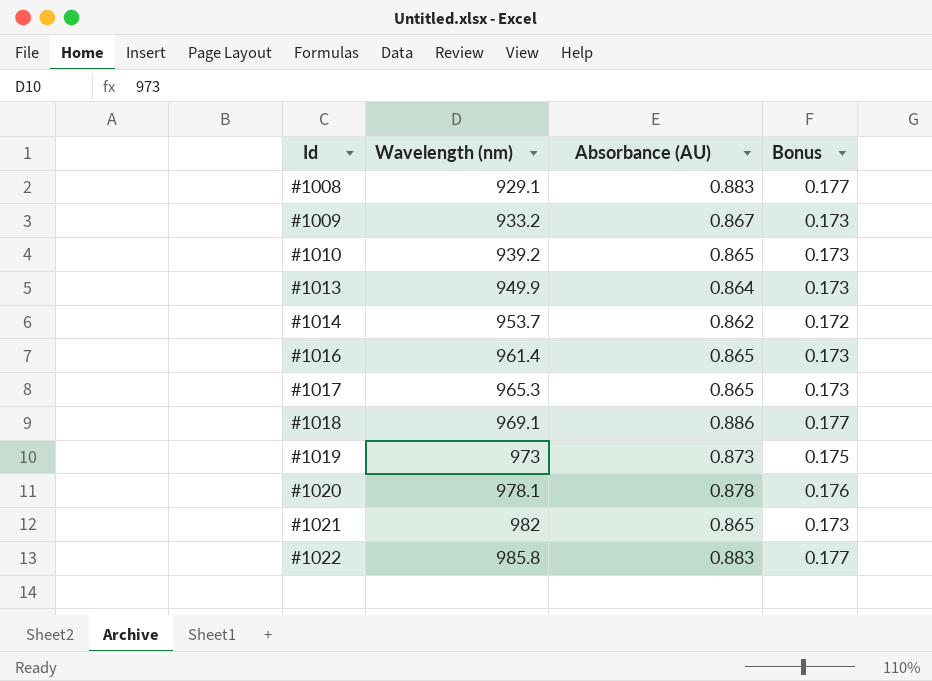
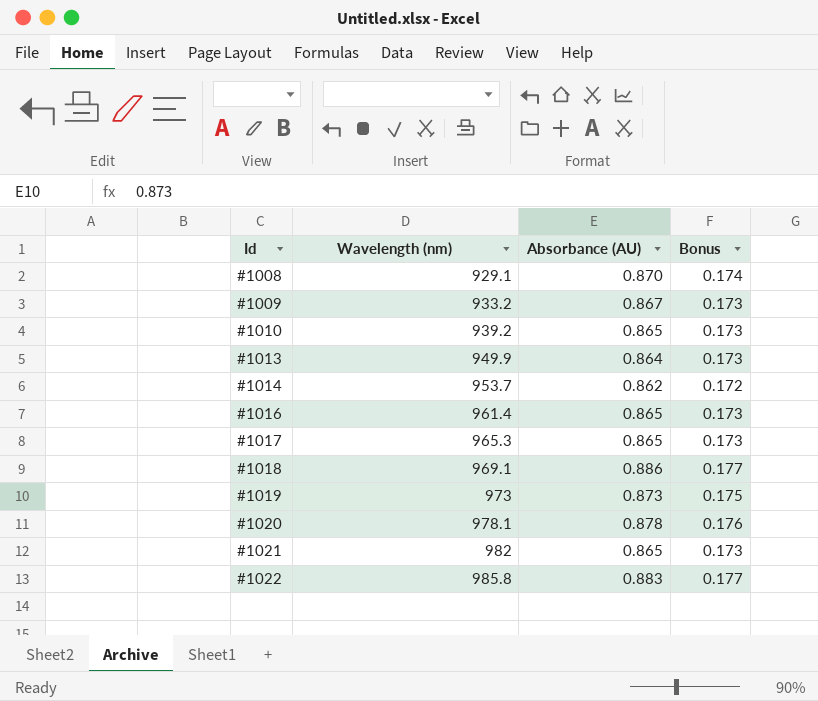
#1008 | Absorbance (AU): 0.883 -> 0.870
#1008 | Bonus: 0.177 -> 0.174

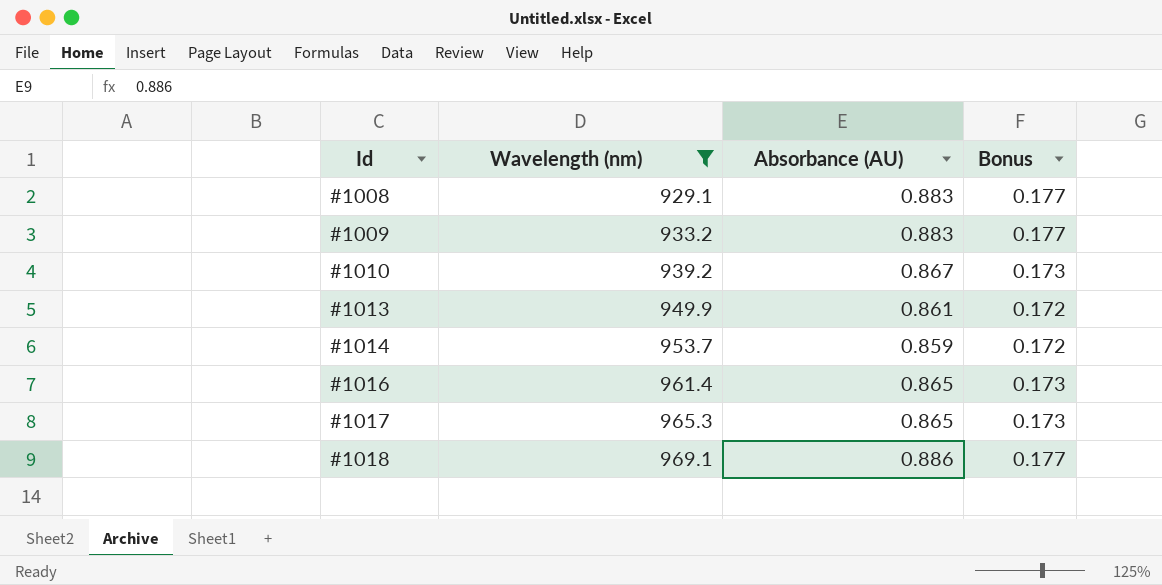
filter: none -> Wavelength (nm) <= 969.1
#1008 | Absorbance (AU): 0.870 -> 0.883
#1008 | Bonus: 0.174 -> 0.177
#1009 | Absorbance (AU): 0.867 -> 0.883
#1009 | Bonus: 0.173 -> 0.177
#1010 | Absorbance (AU): 0.865 -> 0.867
#1013 | Absorbance (AU): 0.864 -> 0.861
#1013 | Bonus: 0.173 -> 0.172
#1014 | Absorbance (AU): 0.862 -> 0.859

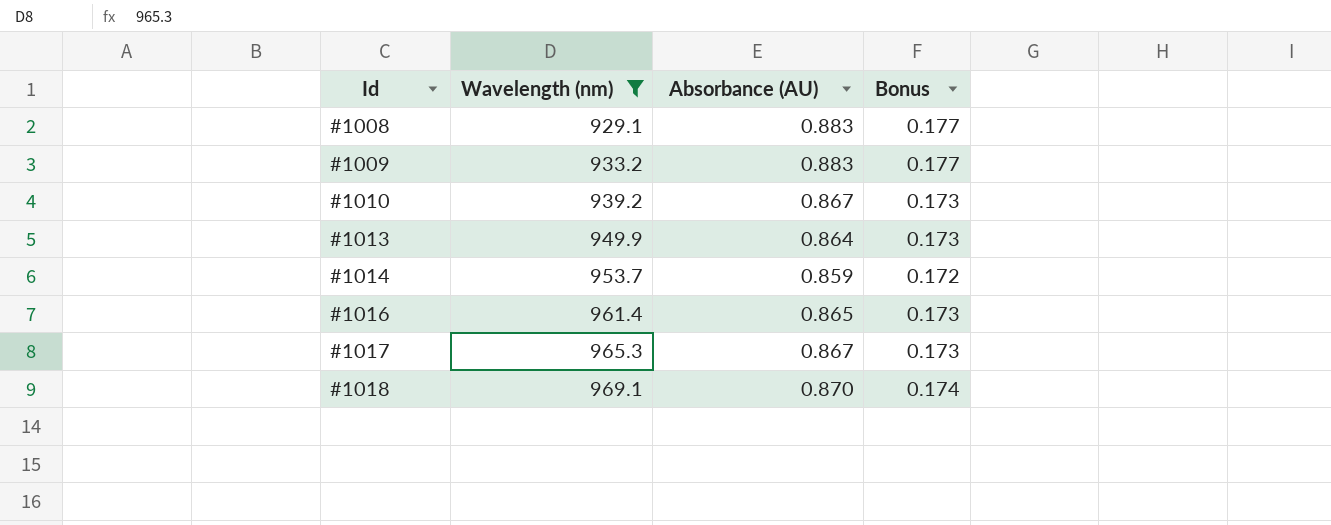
#1013 | Absorbance (AU): 0.861 -> 0.864
#1013 | Bonus: 0.172 -> 0.173
#1017 | Absorbance (AU): 0.865 -> 0.867
#1018 | Absorbance (AU): 0.886 -> 0.870
#1018 | Bonus: 0.177 -> 0.174

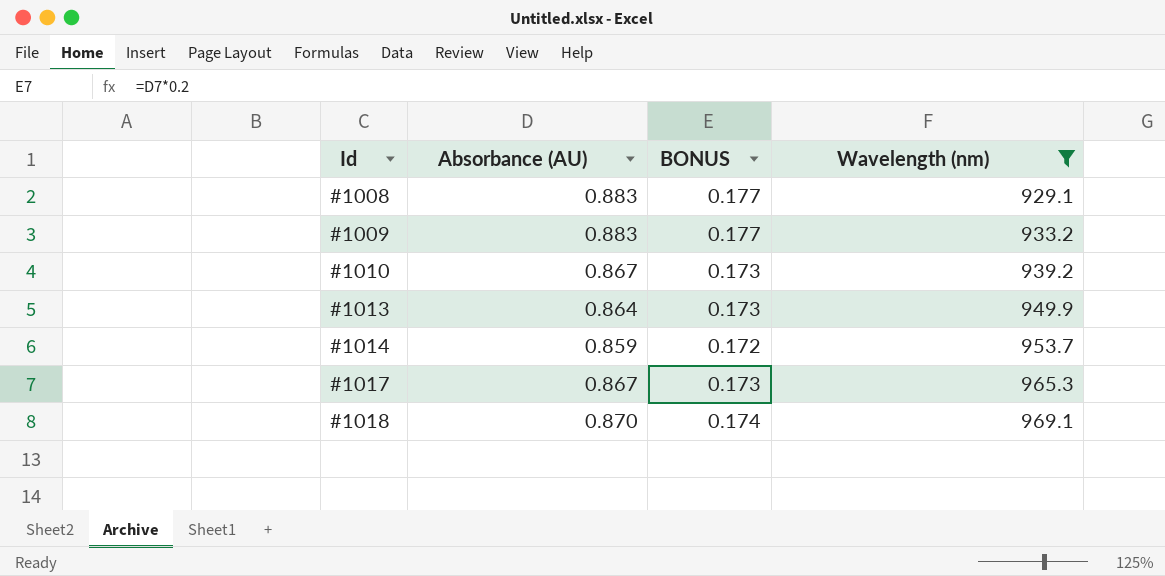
column name: Bonus -> BONUS
column Wavelength (nm) | position: 2 -> 4
row #1016: 961.4 | 0.865 | 0.173 -> none

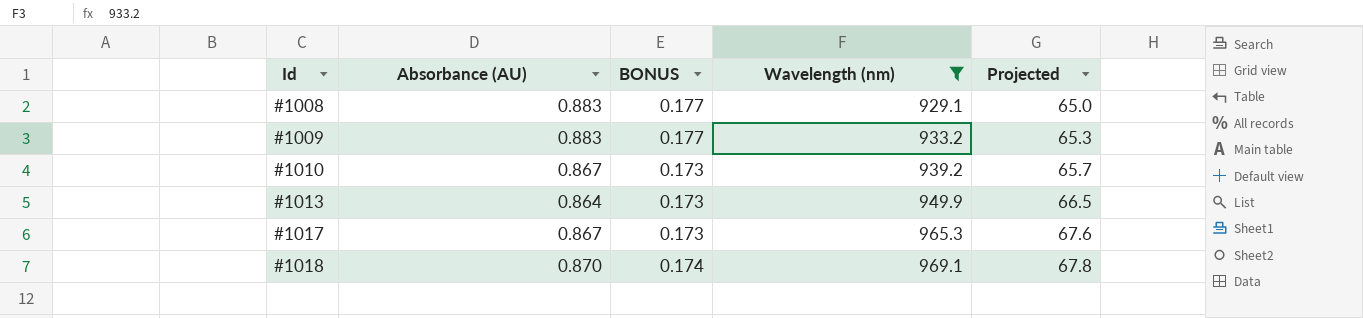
column Projected | formula: none -> [Wavelength (nm)] * 0.07
row #1014: 0.859 | 0.172 | 953.7 -> none

